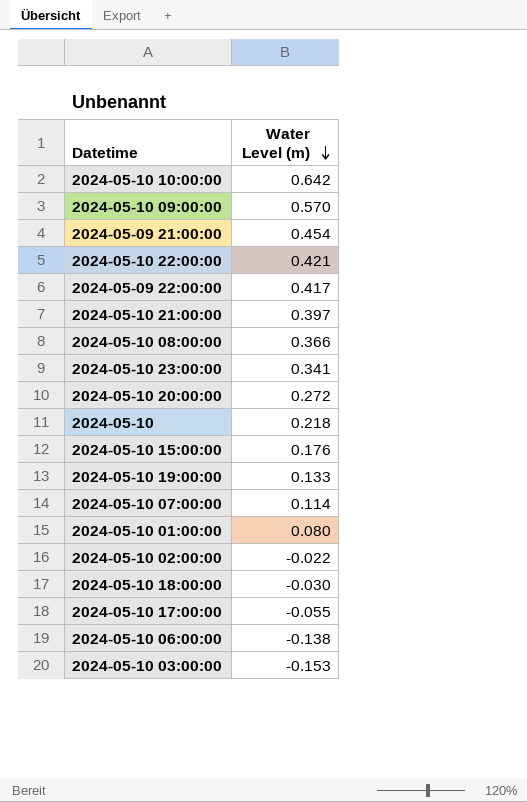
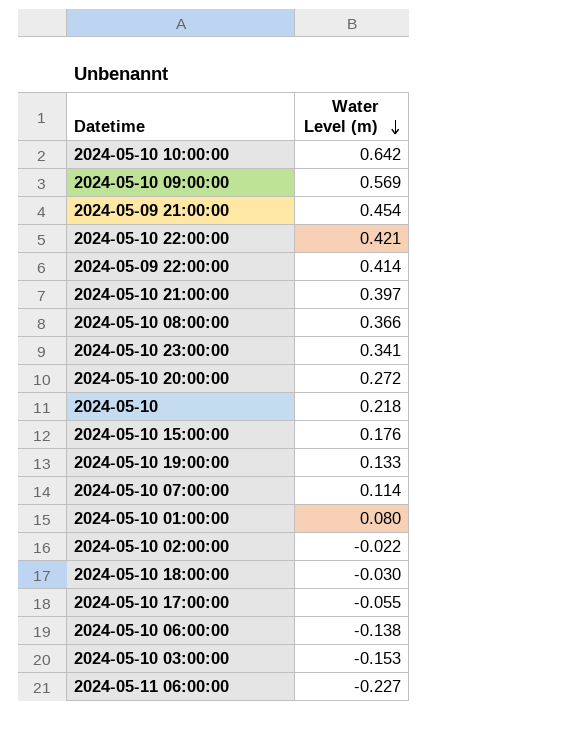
2024-05-10 09:00:00 | Water Level (m): 0.570 -> 0.569
2024-05-09 22:00:00 | Water Level (m): 0.417 -> 0.414
row 2024-05-11 06:00:00: none -> -0.227

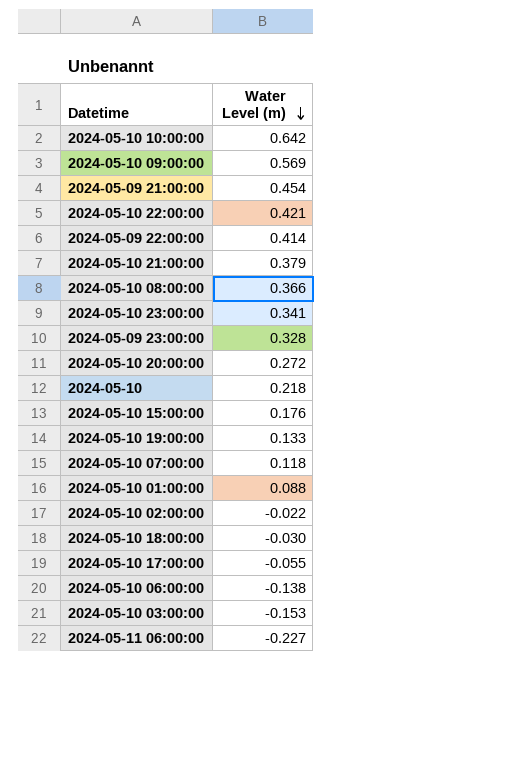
2024-05-10 21:00:00 | Water Level (m): 0.397 -> 0.379
row 2024-05-09 23:00:00: none -> 0.328
2024-05-10 07:00:00 | Water Level (m): 0.114 -> 0.118
2024-05-10 01:00:00 | Water Level (m): 0.080 -> 0.088

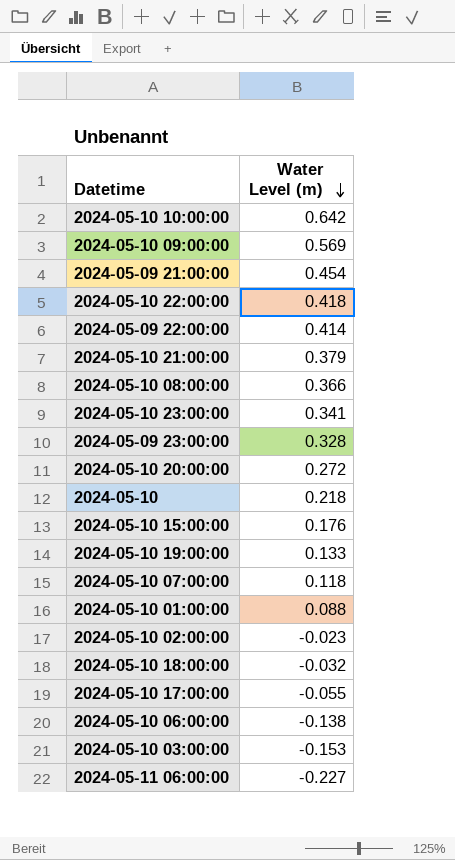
2024-05-10 22:00:00 | Water Level (m): 0.421 -> 0.418
2024-05-10 02:00:00 | Water Level (m): -0.022 -> -0.023
2024-05-10 18:00:00 | Water Level (m): -0.030 -> -0.032

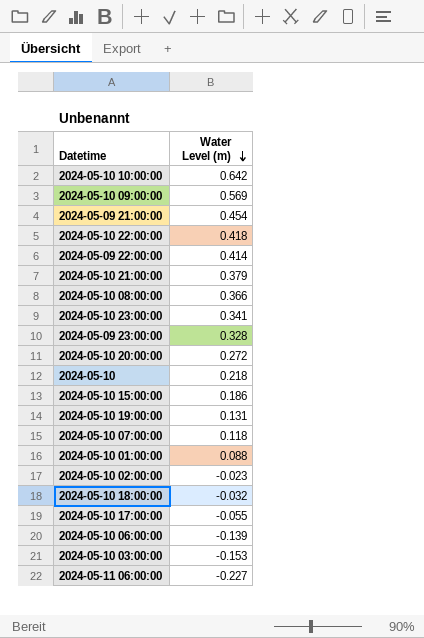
2024-05-10 15:00:00 | Water Level (m): 0.176 -> 0.186
2024-05-10 19:00:00 | Water Level (m): 0.133 -> 0.131
2024-05-10 06:00:00 | Water Level (m): -0.138 -> -0.139

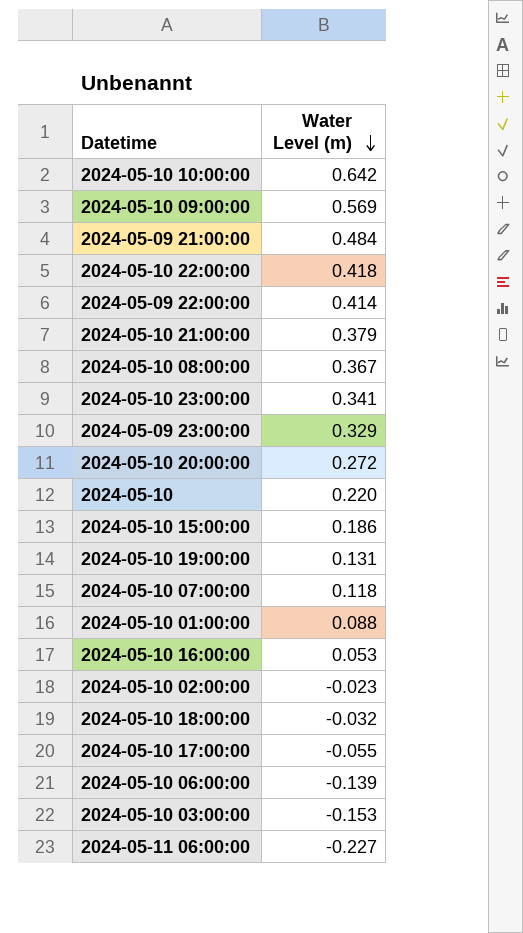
2024-05-09 21:00:00 | Water Level (m): 0.454 -> 0.484
2024-05-10 08:00:00 | Water Level (m): 0.366 -> 0.367
2024-05-09 23:00:00 | Water Level (m): 0.328 -> 0.329
2024-05-10 | Water Level (m): 0.218 -> 0.220
row 2024-05-10 16:00:00: none -> 0.053

